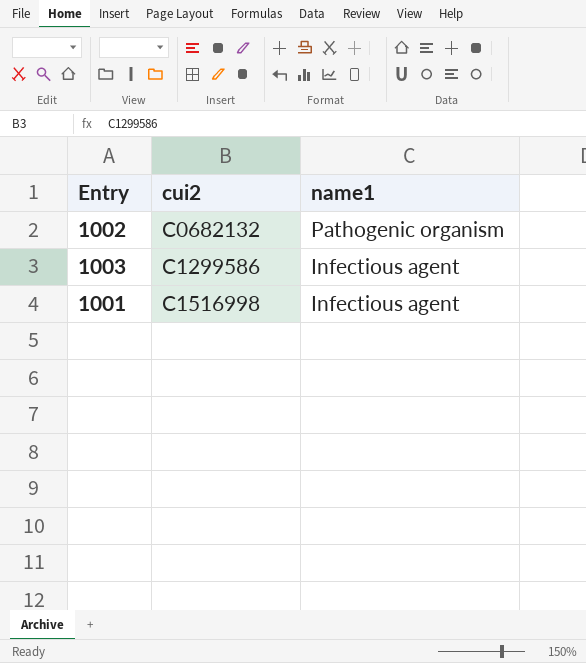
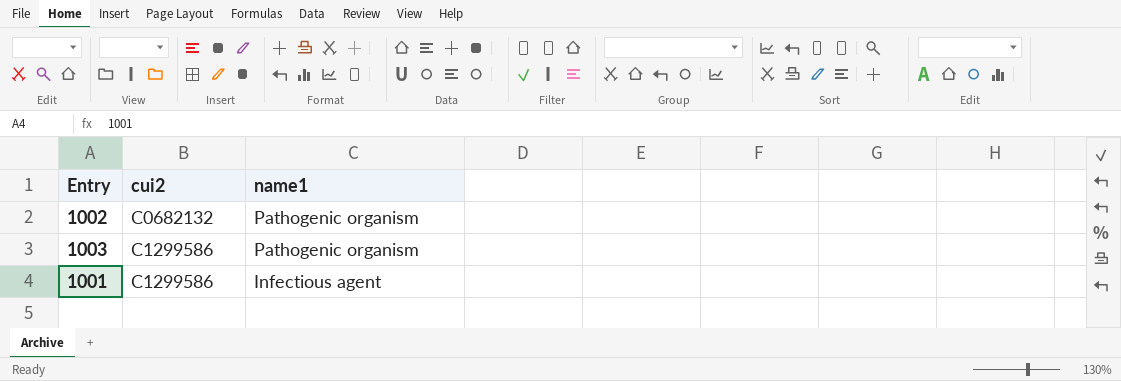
1003 | name1: Infectious agent -> Pathogenic organism
1001 | cui2: C1516998 -> C1299586

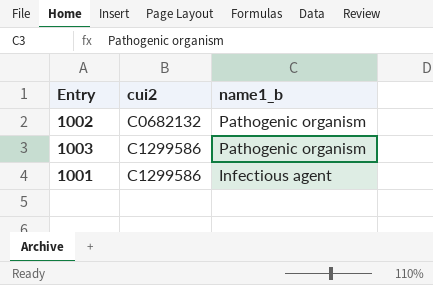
column name: name1 -> name1_b

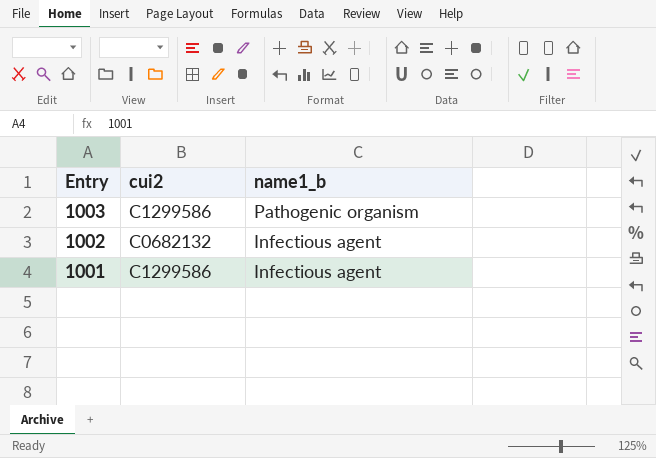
row order: cui2 ascending -> Entry descending
1002 | name1_b: Pathogenic organism -> Infectious agent

